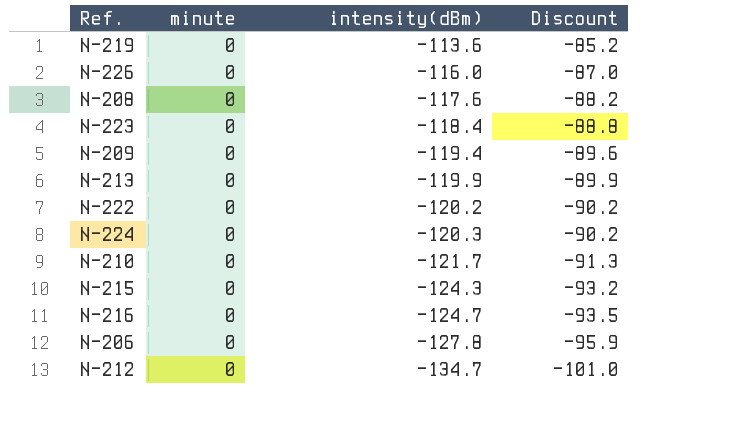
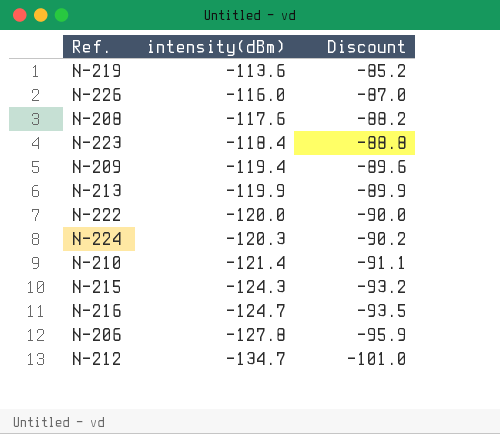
column minute | position: 2 -> none
N-222 | intensity(dBm): -120.2 -> -120.0
N-222 | Discount: -90.2 -> -90.0
N-210 | intensity(dBm): -121.7 -> -121.4
N-210 | Discount: -91.3 -> -91.1

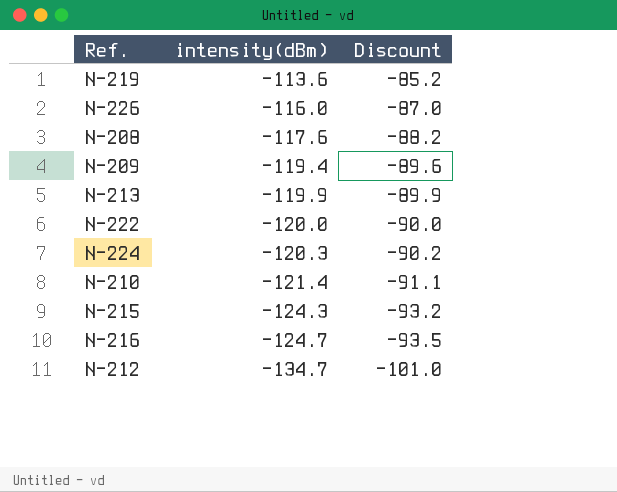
row N-223: -118.4 | -88.8 -> none
row N-206: -127.8 | -95.9 -> none

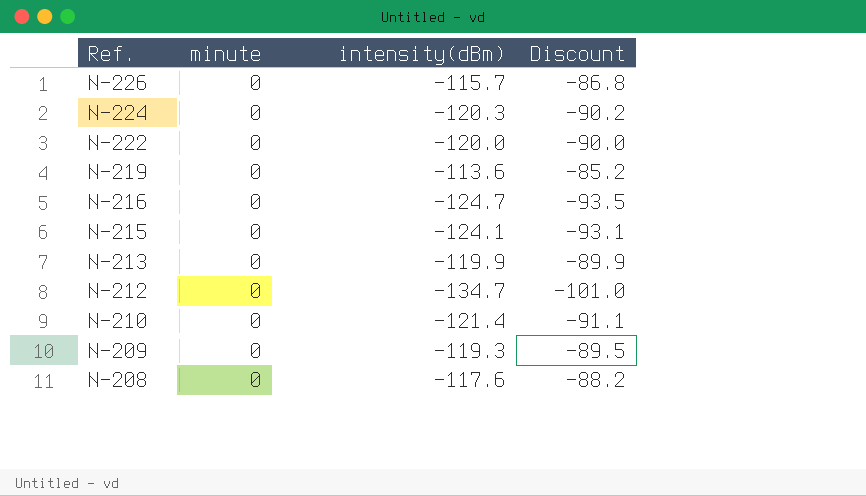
row order: intensity(dBm) descending -> Ref. descending
column minute | position: none -> 2
N-226 | intensity(dBm): -116.0 -> -115.7
N-226 | Discount: -87.0 -> -86.8
N-215 | intensity(dBm): -124.3 -> -124.1
N-215 | Discount: -93.2 -> -93.1
N-209 | intensity(dBm): -119.4 -> -119.3
N-209 | Discount: -89.6 -> -89.5

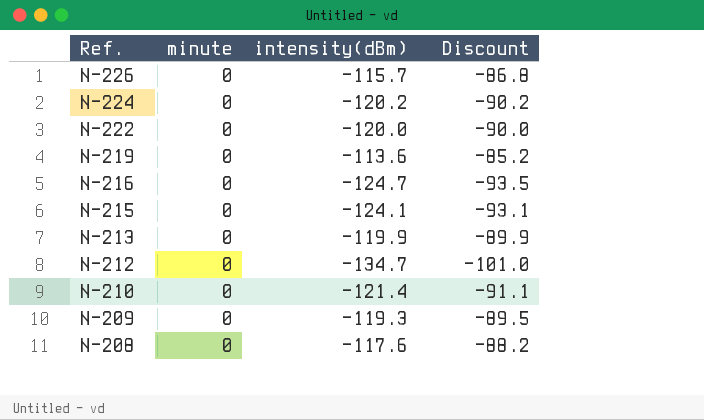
N-224 | intensity(dBm): -120.3 -> -120.2

